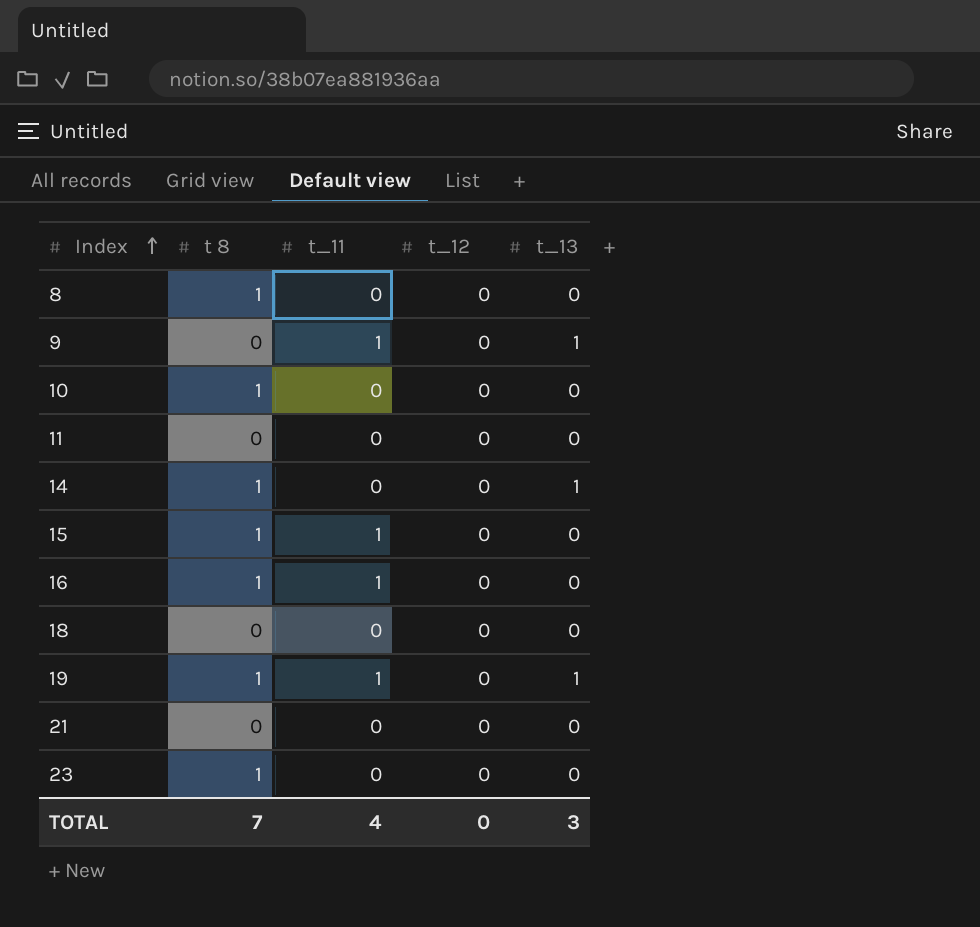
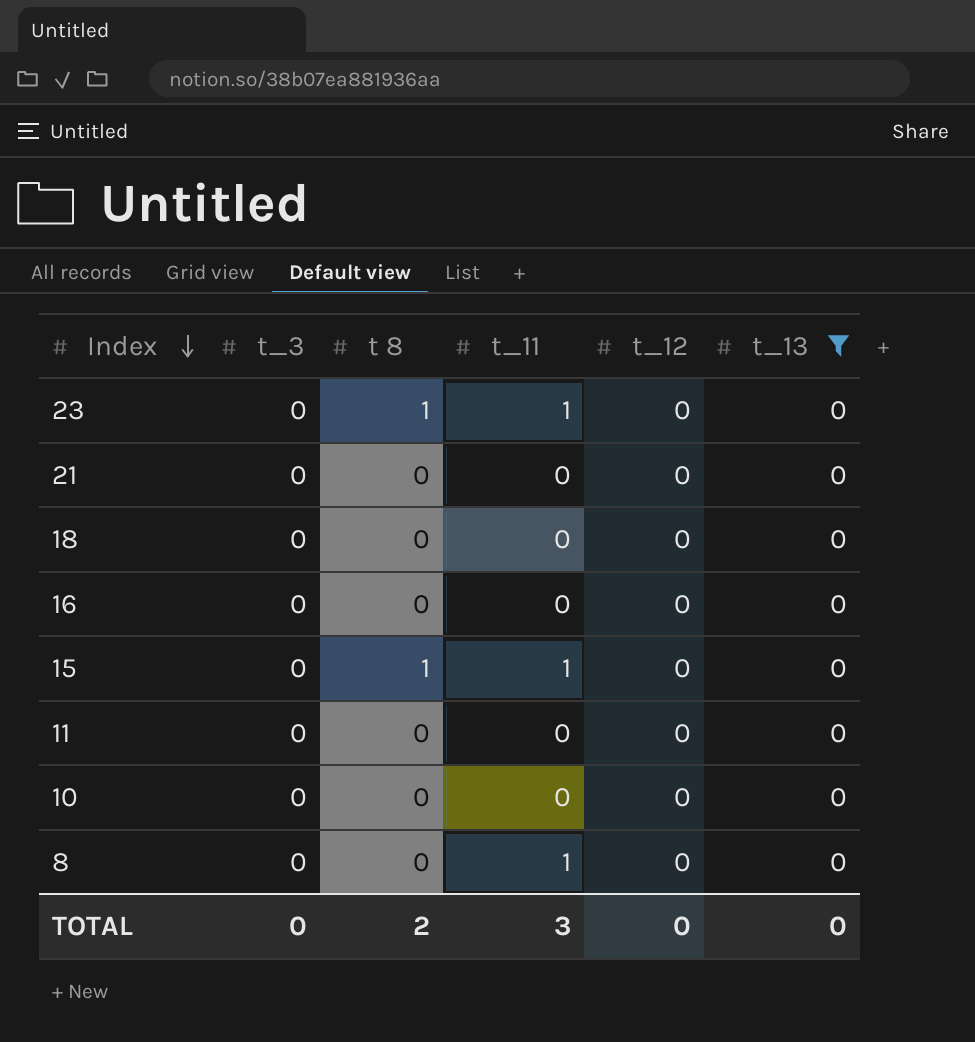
filter: none -> t_13 = 0
row order: Index ascending -> Index descending
column t_3 | position: none -> 2
23 | t_11: 0 -> 1
16 | t 8: 1 -> 0
16 | t_11: 1 -> 0
10 | t 8: 1 -> 0
8 | t 8: 1 -> 0
8 | t_11: 0 -> 1
TOTAL | t 8: 7 -> 2
TOTAL | t_11: 4 -> 3
TOTAL | t_13: 3 -> 0

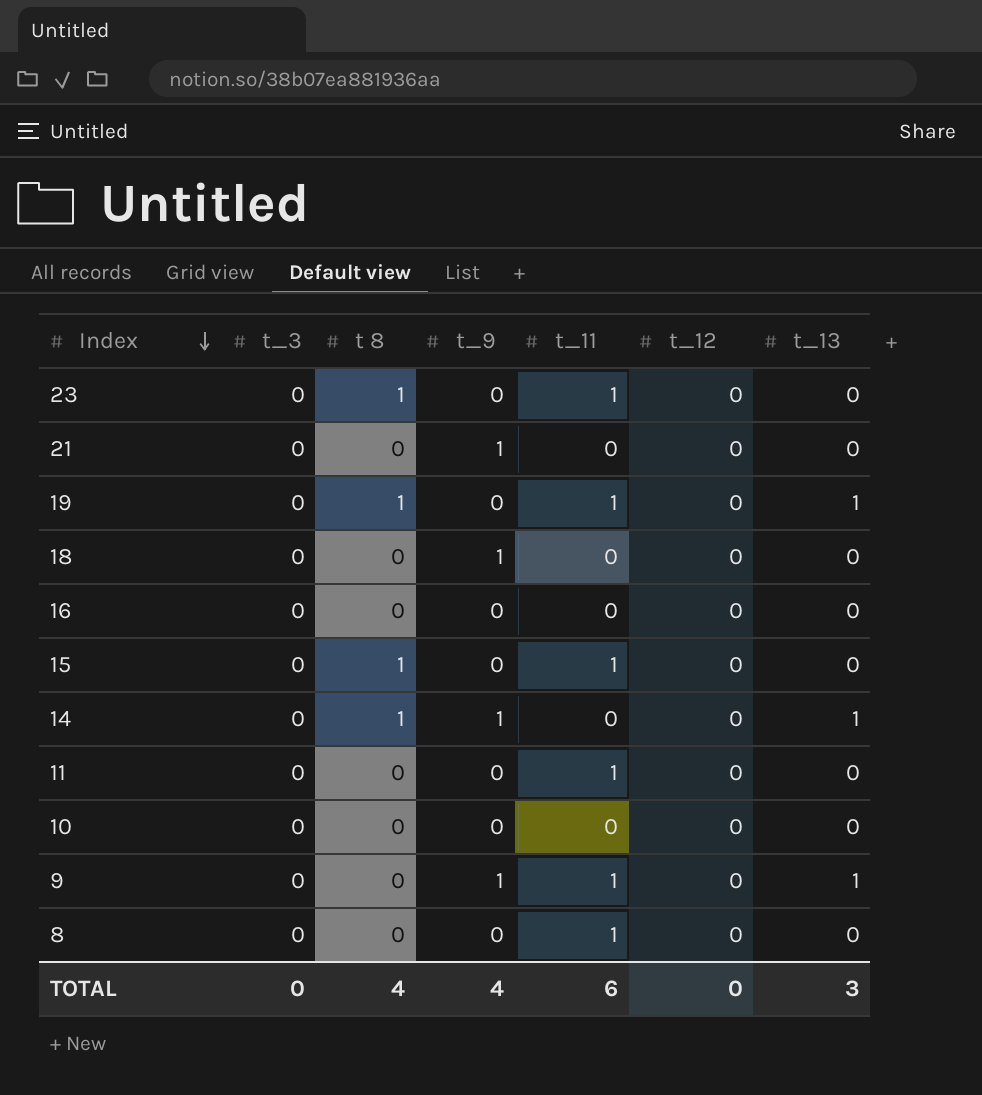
filter: t_13 = 0 -> none
column t_9 | position: none -> 4
11 | t_11: 0 -> 1
TOTAL | t 8: 2 -> 4
TOTAL | t_11: 3 -> 6
TOTAL | t_13: 0 -> 3

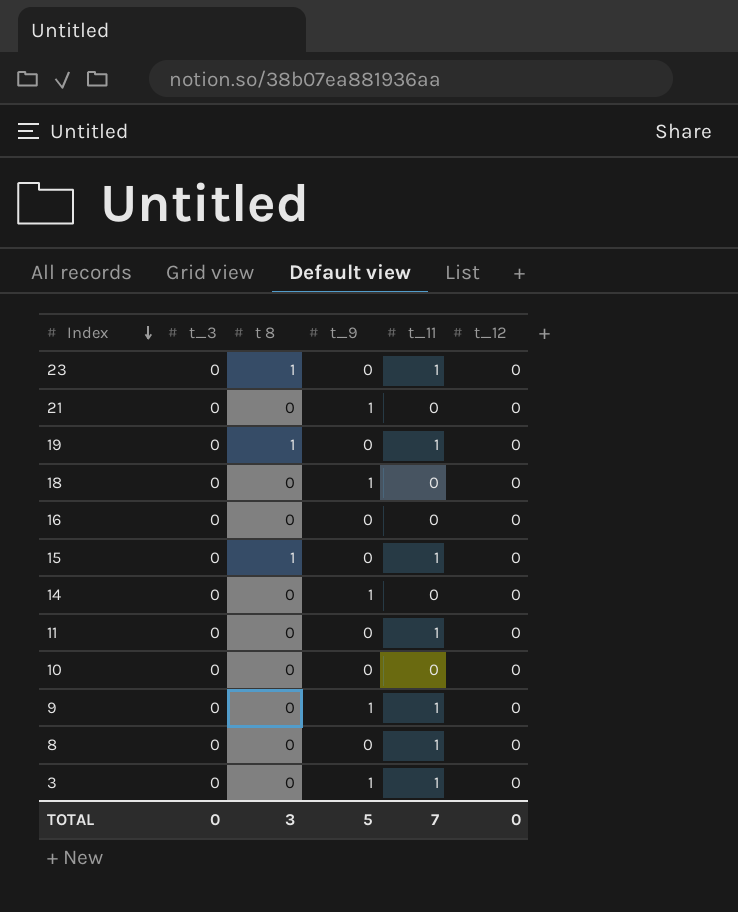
column t_13 | position: 7 -> none
14 | t 8: 1 -> 0
row 3: none -> 0 | 0 | 1 | 1 | 0
TOTAL | t 8: 4 -> 3
TOTAL | t_9: 4 -> 5
TOTAL | t_11: 6 -> 7

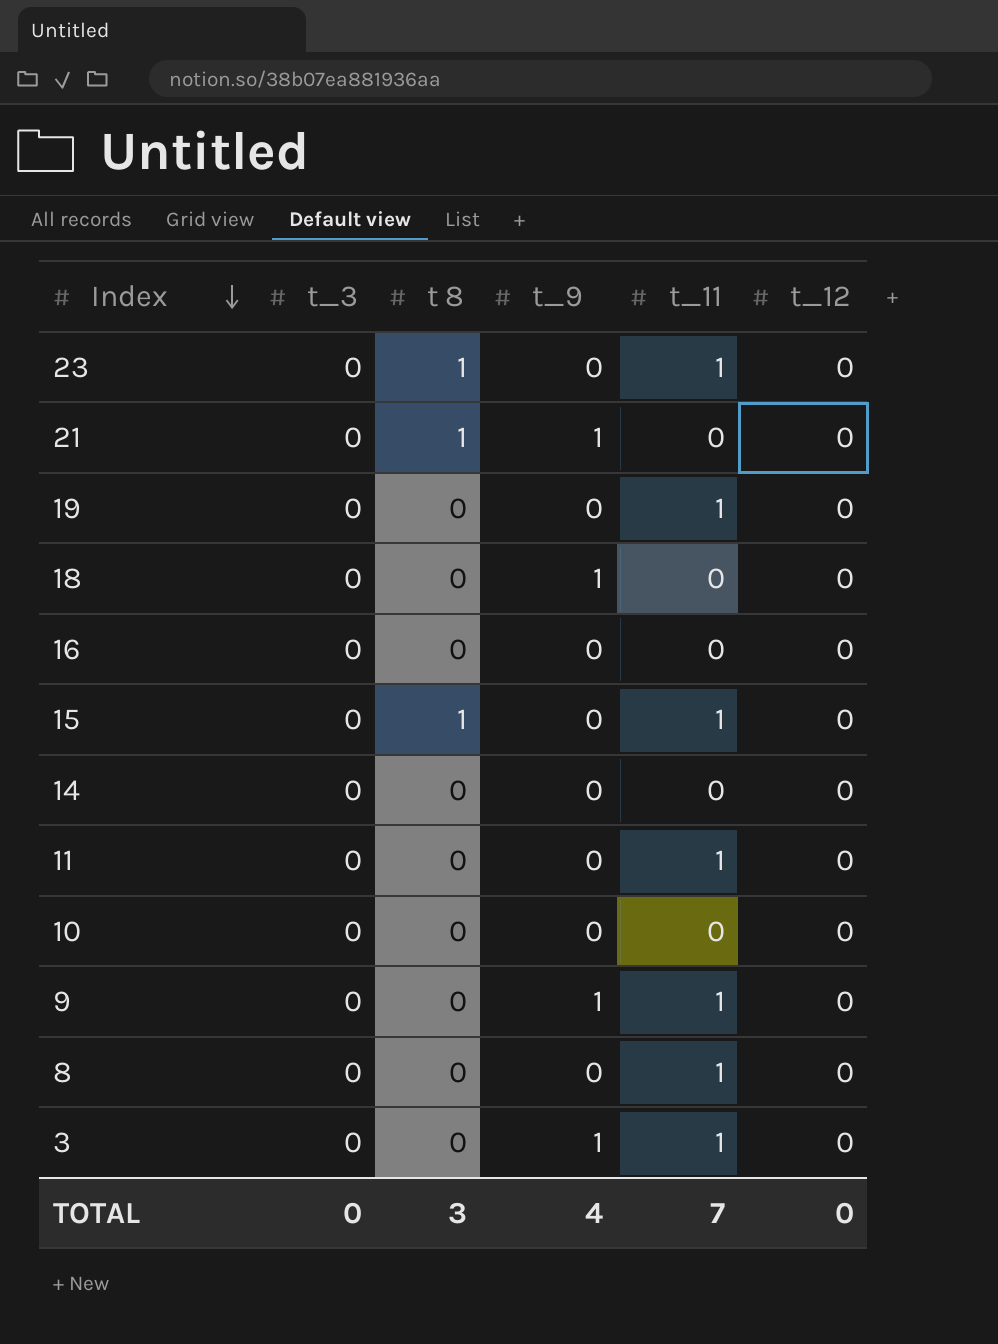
21 | t 8: 0 -> 1
19 | t 8: 1 -> 0
14 | t_9: 1 -> 0
TOTAL | t_9: 5 -> 4

